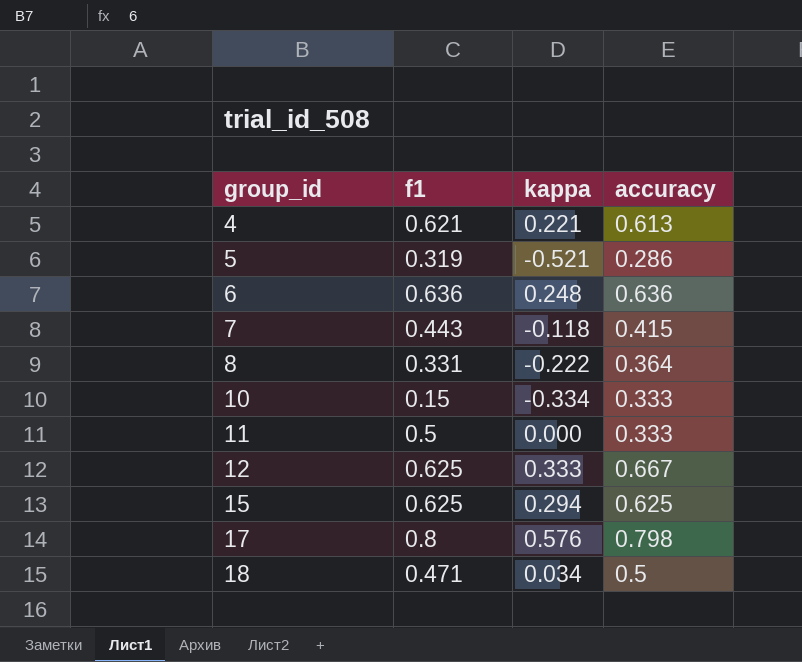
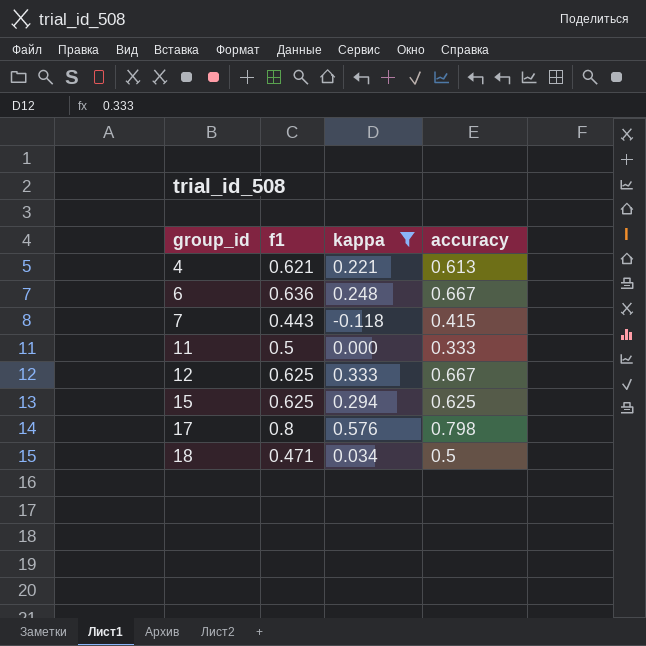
filter: none -> kappa >= -0.118
6 | accuracy: 0.636 -> 0.667

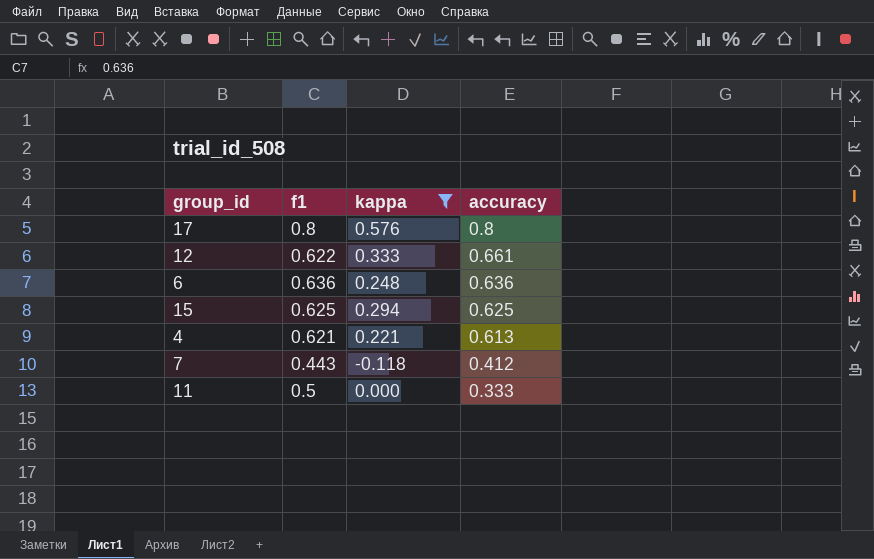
row order: group_id ascending -> accuracy descending
row 18: 0.471 | 0.034 | 0.5 -> none
17 | accuracy: 0.798 -> 0.8
12 | f1: 0.625 -> 0.622
12 | accuracy: 0.667 -> 0.661
6 | accuracy: 0.667 -> 0.636
7 | accuracy: 0.415 -> 0.412

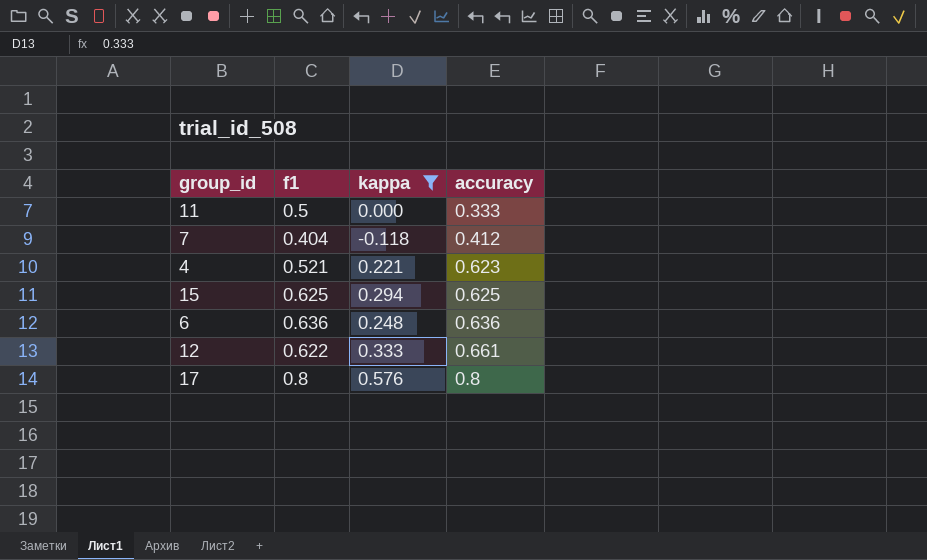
row order: accuracy descending -> accuracy ascending
7 | f1: 0.443 -> 0.404
4 | f1: 0.621 -> 0.521
4 | accuracy: 0.613 -> 0.623

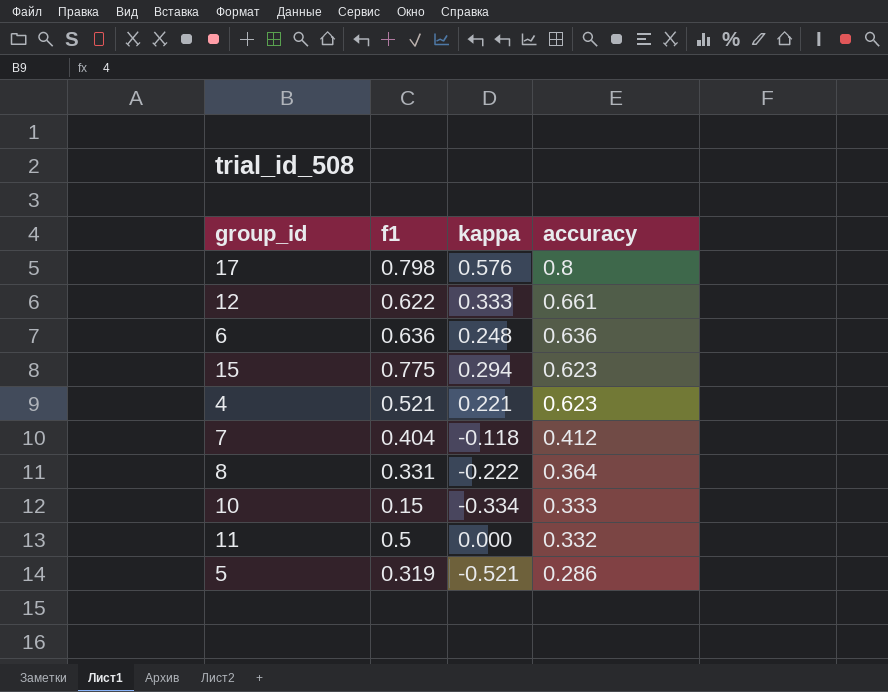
filter: kappa >= -0.118 -> none
row order: accuracy ascending -> accuracy descending
17 | f1: 0.8 -> 0.798
15 | f1: 0.625 -> 0.775
15 | accuracy: 0.625 -> 0.623
11 | accuracy: 0.333 -> 0.332

